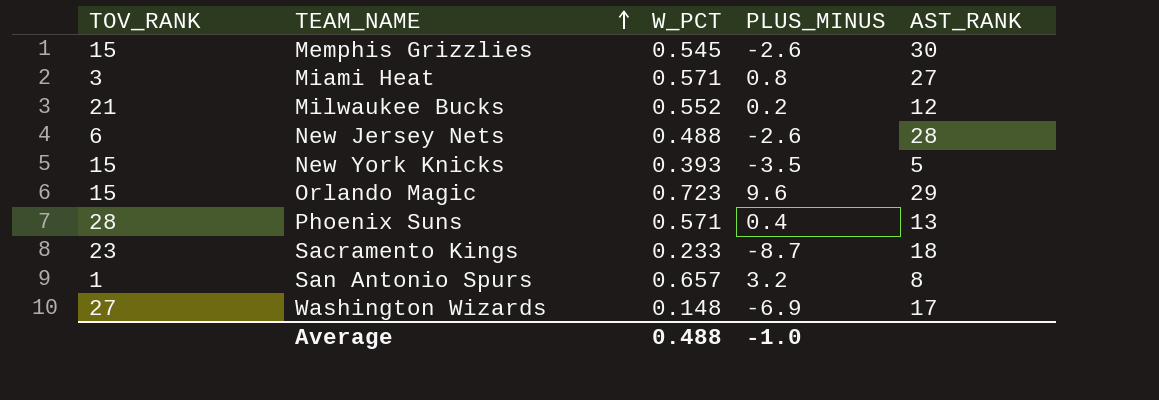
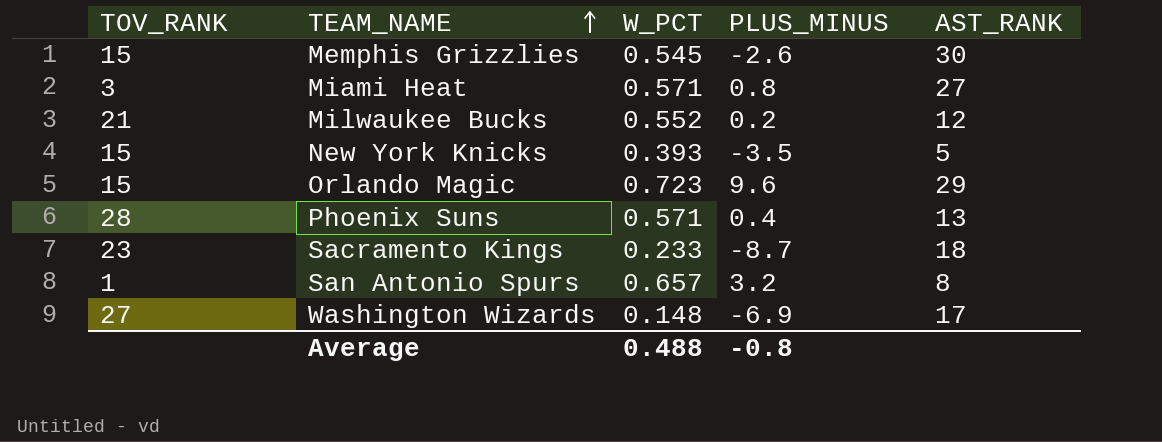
row New Jersey Nets: 6 | 0.488 | -2.6 | 28 -> none
Average | PLUS_MINUS: -1.0 -> -0.8

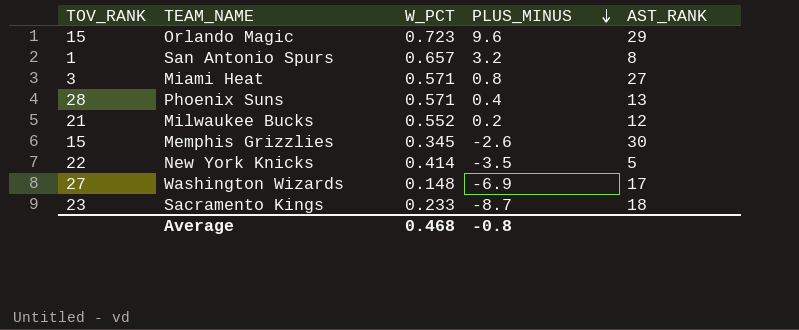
row order: TEAM_NAME ascending -> PLUS_MINUS descending
Memphis Grizzlies | W_PCT: 0.545 -> 0.345
New York Knicks | TOV_RANK: 15 -> 22
New York Knicks | W_PCT: 0.393 -> 0.414
Average | W_PCT: 0.488 -> 0.468

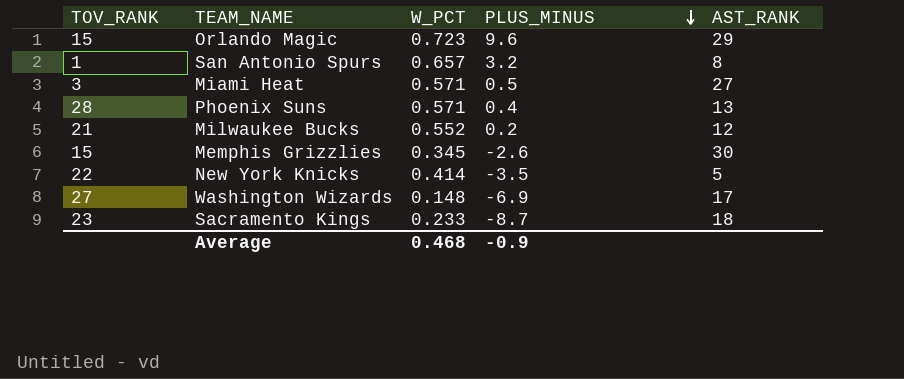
Miami Heat | PLUS_MINUS: 0.8 -> 0.5
Average | PLUS_MINUS: -0.8 -> -0.9

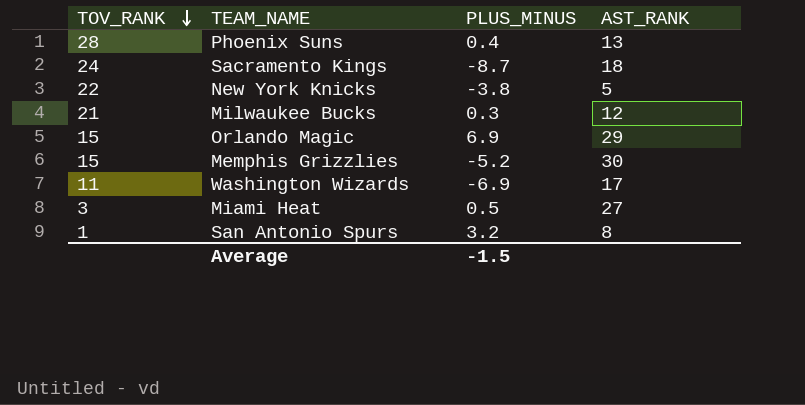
row order: PLUS_MINUS descending -> TOV_RANK descending
column W_PCT | position: 3 -> none
Sacramento Kings | TOV_RANK: 23 -> 24
New York Knicks | PLUS_MINUS: -3.5 -> -3.8
Milwaukee Bucks | PLUS_MINUS: 0.2 -> 0.3
Orlando Magic | PLUS_MINUS: 9.6 -> 6.9
Memphis Grizzlies | PLUS_MINUS: -2.6 -> -5.2
Washington Wizards | TOV_RANK: 27 -> 11
Average | PLUS_MINUS: -0.9 -> -1.5

